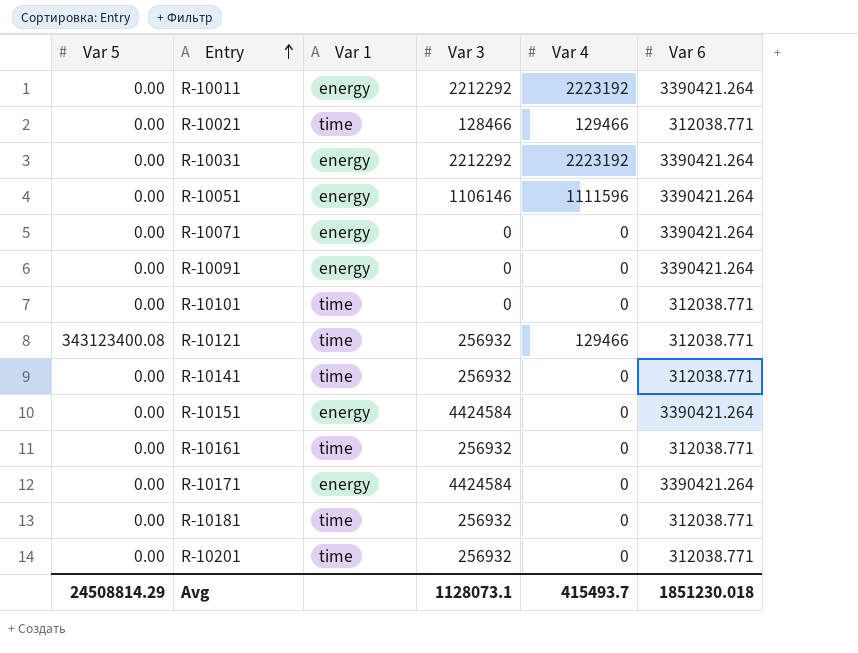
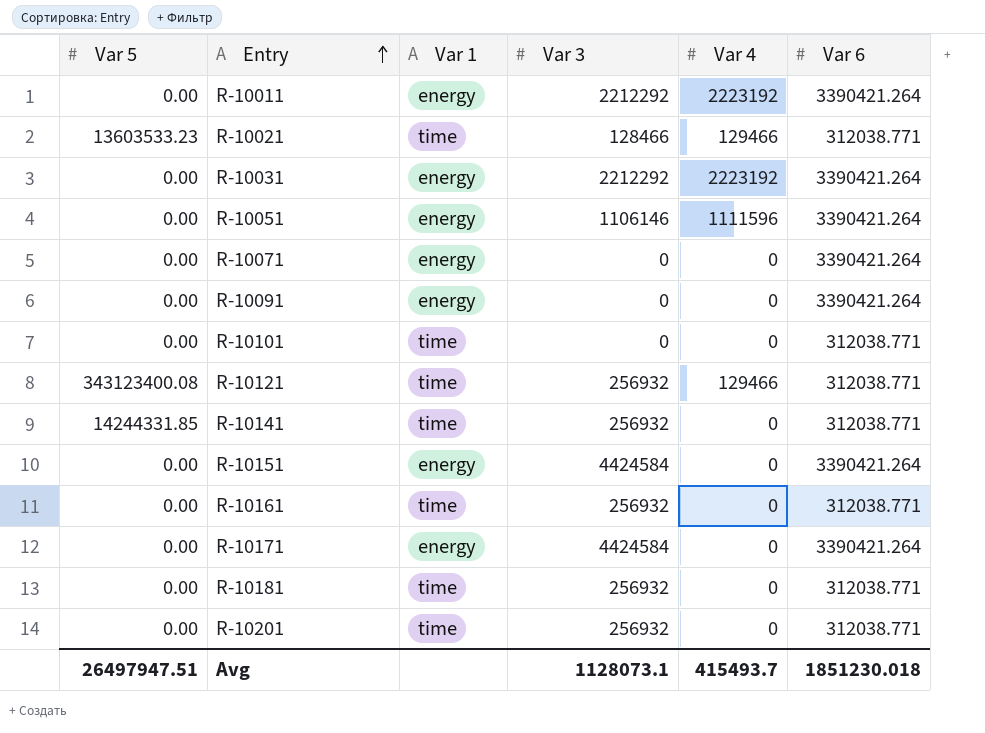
R-10021 | Var 5: 0.00 -> 13603533.23
R-10141 | Var 5: 0.00 -> 14244331.85
Avg | Var 5: 24508814.29 -> 26497947.51

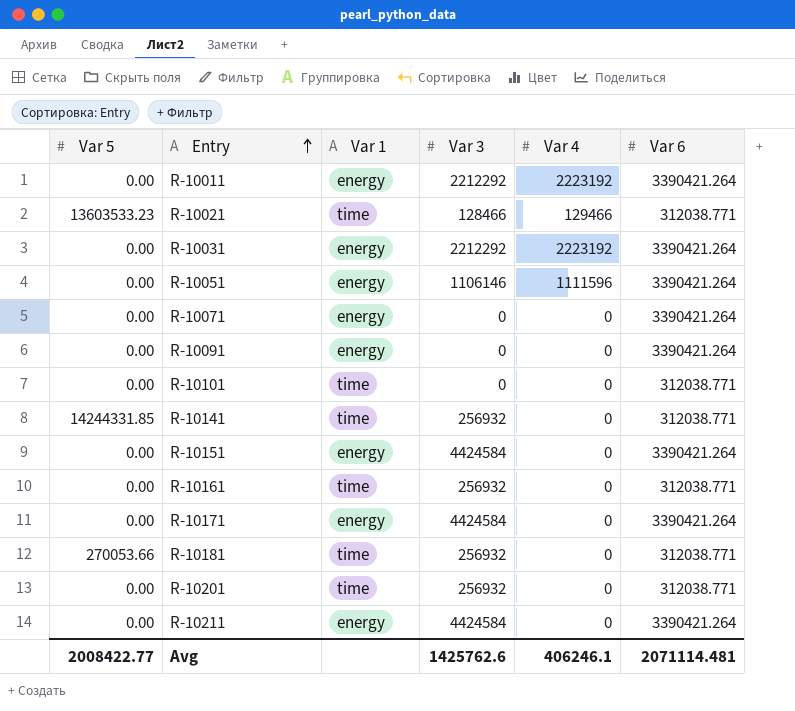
row R-10121: 343123400.08 | time | 256932 | 129466 | 312038.771 -> none
R-10181 | Var 5: 0.00 -> 270053.66
row R-10211: none -> 0.00 | energy | 4424584 | 0 | 3390421.264
Avg | Var 5: 26497947.51 -> 2008422.77
Avg | Var 3: 1128073.1 -> 1425762.6
Avg | Var 4: 415493.7 -> 406246.1
Avg | Var 6: 1851230.018 -> 2071114.481

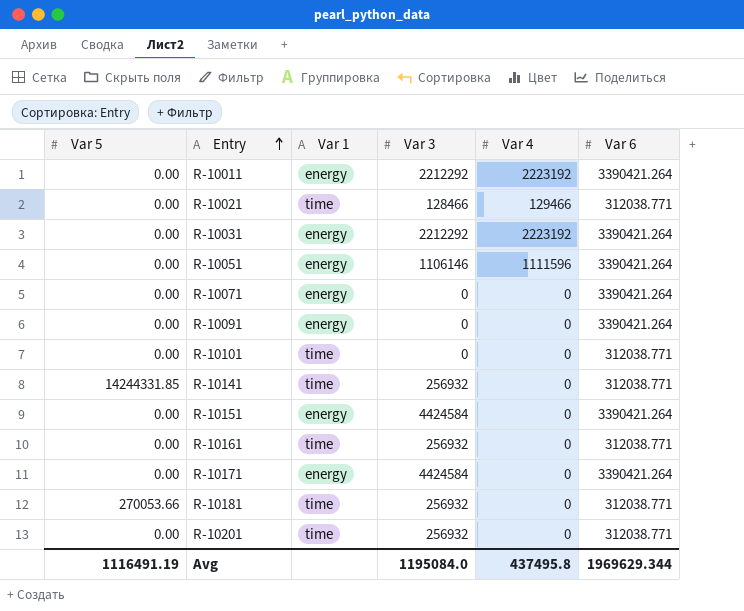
row R-10211: 0.00 | energy | 4424584 | 0 | 3390421.264 -> none
R-10021 | Var 5: 13603533.23 -> 0.00
Avg | Var 5: 2008422.77 -> 1116491.19
Avg | Var 3: 1425762.6 -> 1195084.0
Avg | Var 4: 406246.1 -> 437495.8
Avg | Var 6: 2071114.481 -> 1969629.344

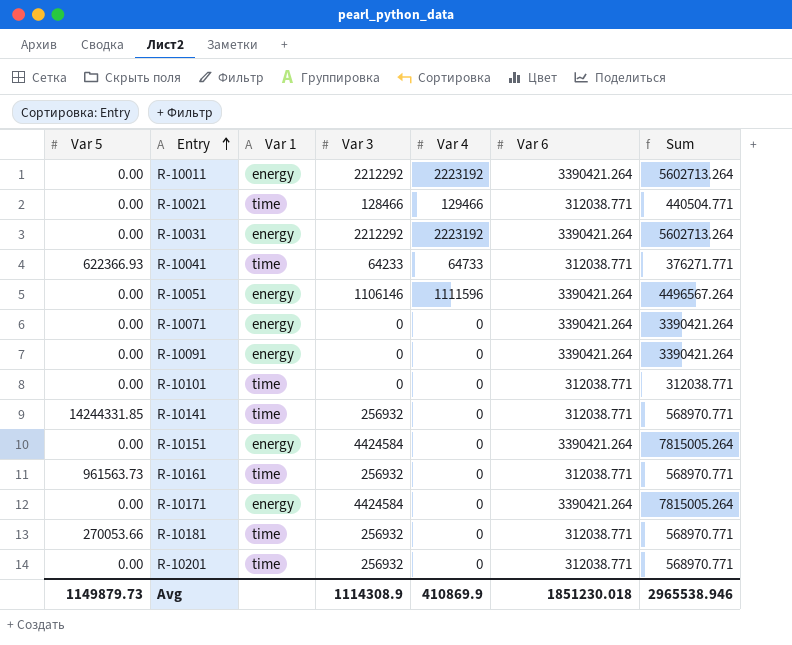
column Sum | formula: none -> [Var 3] + [Var 6]
row R-10041: none -> 622366.93 | time | 64233 | 64733 | 312038.771 | 376271.771
R-10161 | Var 5: 0.00 -> 961563.73
Avg | Var 5: 1116491.19 -> 1149879.73
Avg | Var 3: 1195084.0 -> 1114308.9
Avg | Var 4: 437495.8 -> 410869.9
Avg | Var 6: 1969629.344 -> 1851230.018

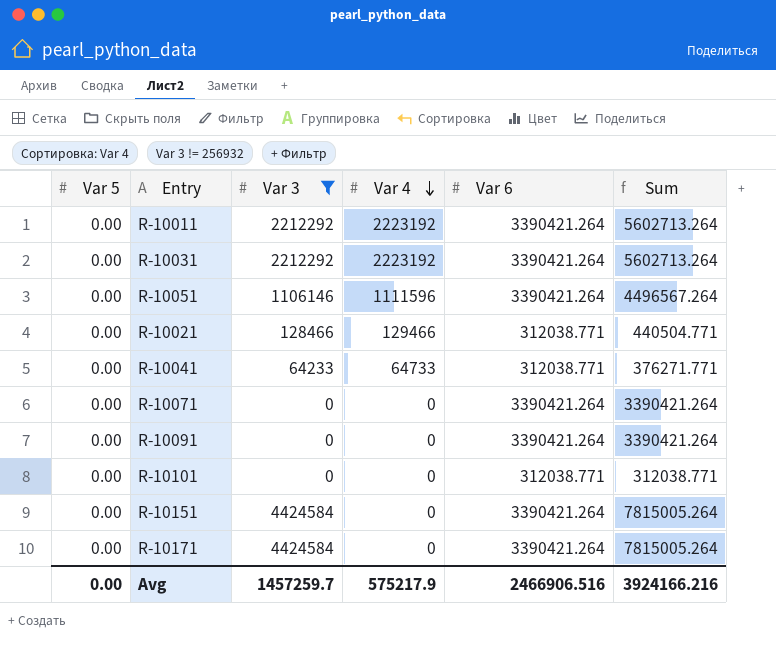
filter: none -> Var 3 != 256932
row order: Entry ascending -> Var 4 descending
column Var 1 | position: 3 -> none
R-10041 | Var 5: 622366.93 -> 0.00
Avg | Var 5: 1149879.73 -> 0.00
Avg | Var 3: 1114308.9 -> 1457259.7
Avg | Var 4: 410869.9 -> 575217.9
Avg | Var 6: 1851230.018 -> 2466906.516
Avg | Sum: 2965538.946 -> 3924166.216

